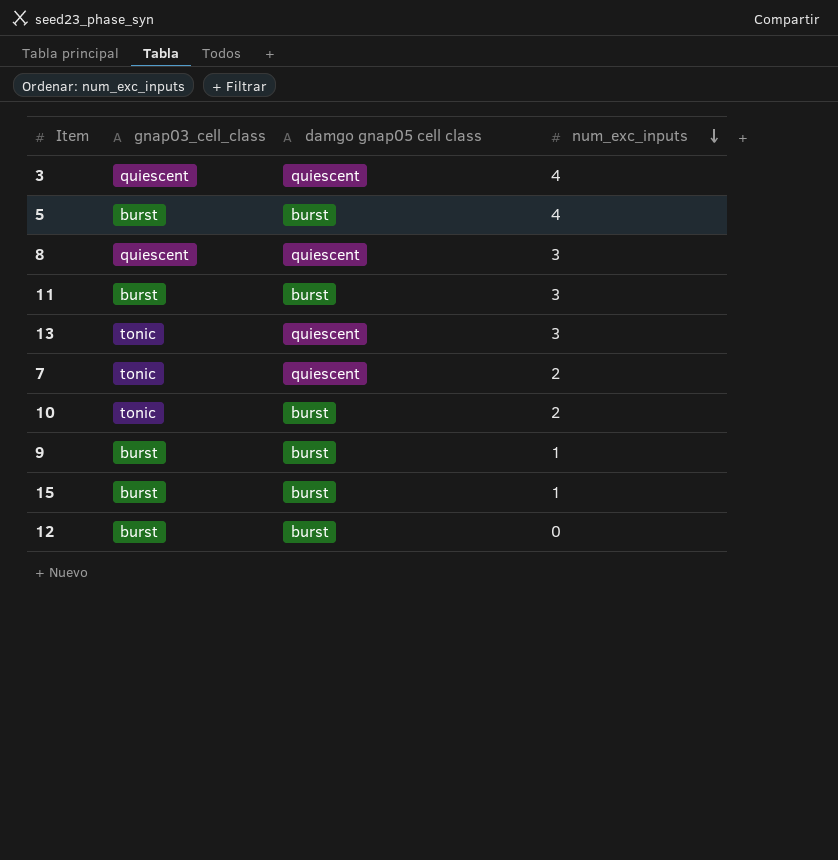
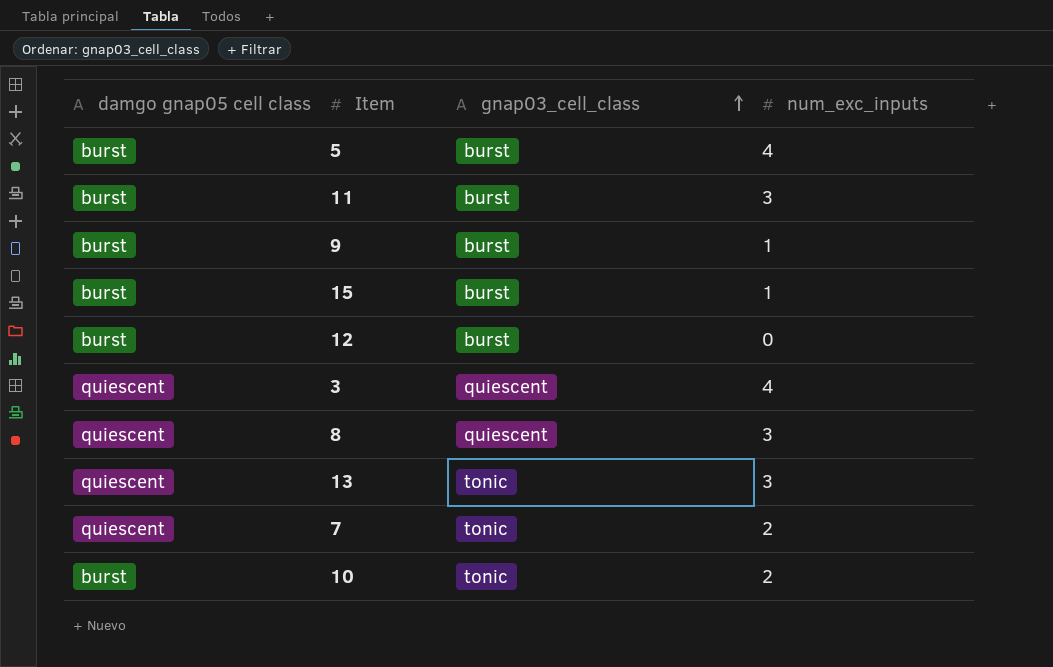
row order: num_exc_inputs descending -> gnap03_cell_class ascending
column damgo gnap05 cell class | position: 3 -> 1

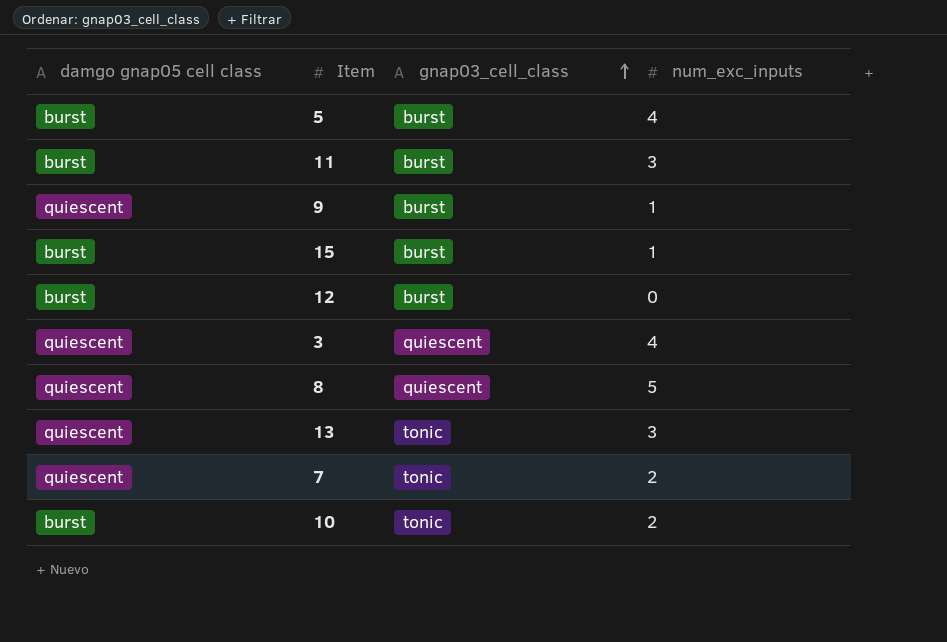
9 | damgo gnap05 cell class: burst -> quiescent
8 | num_exc_inputs: 3 -> 5

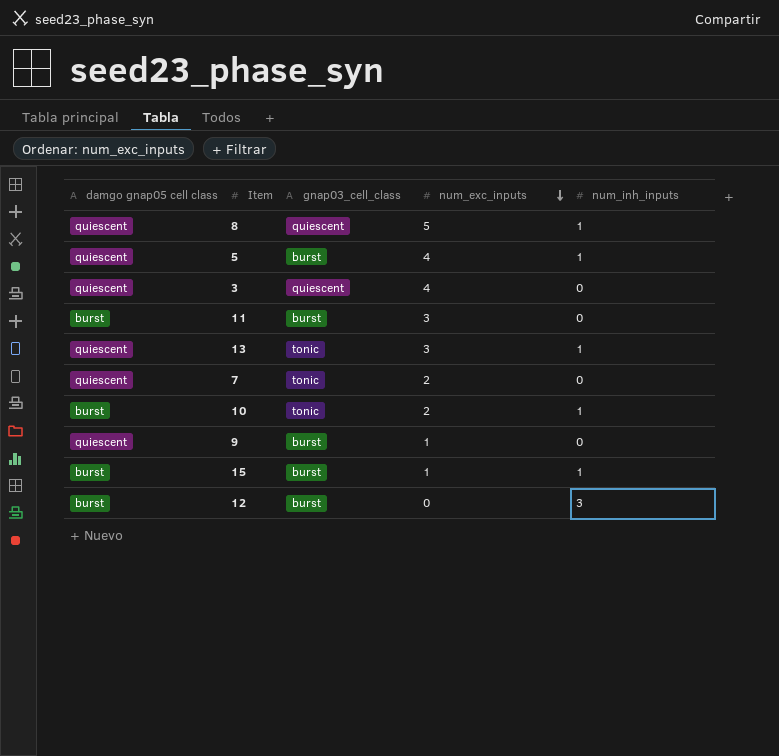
row order: gnap03_cell_class ascending -> num_exc_inputs descending
column num_inh_inputs | position: none -> 5
5 | damgo gnap05 cell class: burst -> quiescent

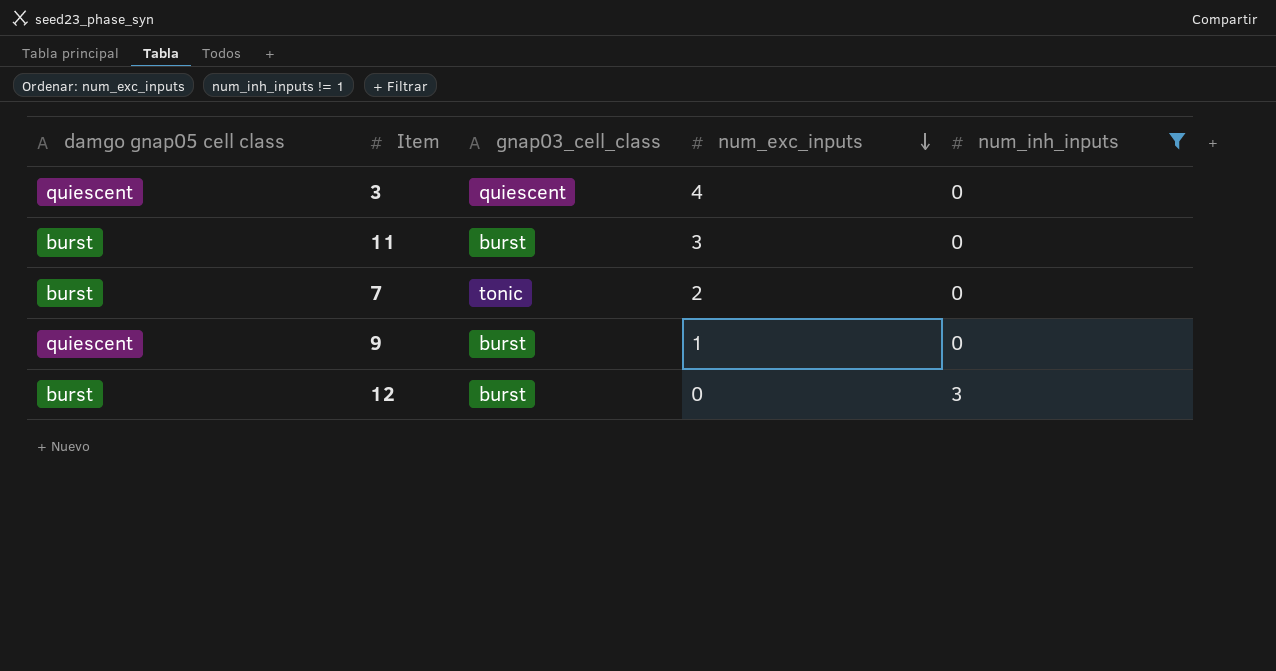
filter: none -> num_inh_inputs != 1
7 | damgo gnap05 cell class: quiescent -> burst

